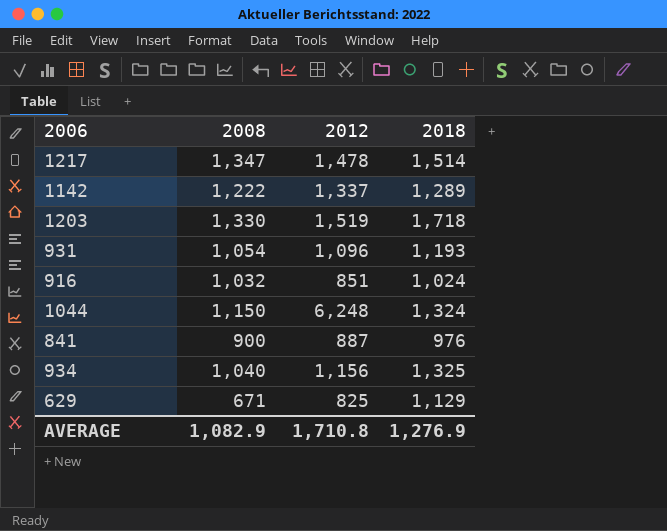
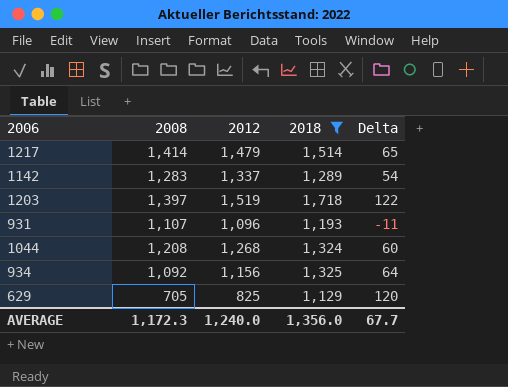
filter: none -> 2018 >= 1,129
column Delta | formula: none -> [2012] - [2008]
1217 | 2008: 1,347 -> 1,414
1217 | 2012: 1,478 -> 1,479
1142 | 2008: 1,222 -> 1,283
1203 | 2008: 1,330 -> 1,397
931 | 2008: 1,054 -> 1,107
1044 | 2008: 1,150 -> 1,208
1044 | 2012: 6,248 -> 1,268
934 | 2008: 1,040 -> 1,092
629 | 2008: 671 -> 705
AVERAGE | 2008: 1,082.9 -> 1,172.3
AVERAGE | 2012: 1,710.8 -> 1,240.0
AVERAGE | 2018: 1,276.9 -> 1,356.0

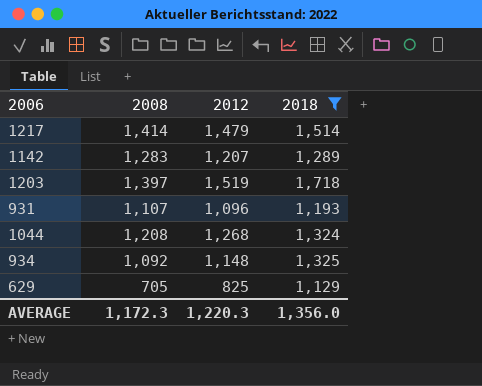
column Delta | formula: [2012] - [2008] -> none
1142 | 2012: 1,337 -> 1,207
934 | 2012: 1,156 -> 1,148
AVERAGE | 2012: 1,240.0 -> 1,220.3

